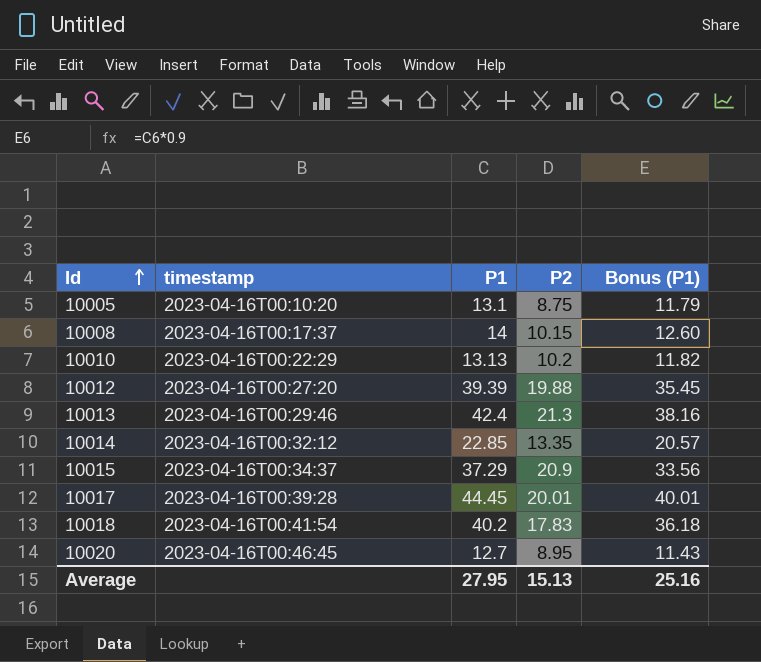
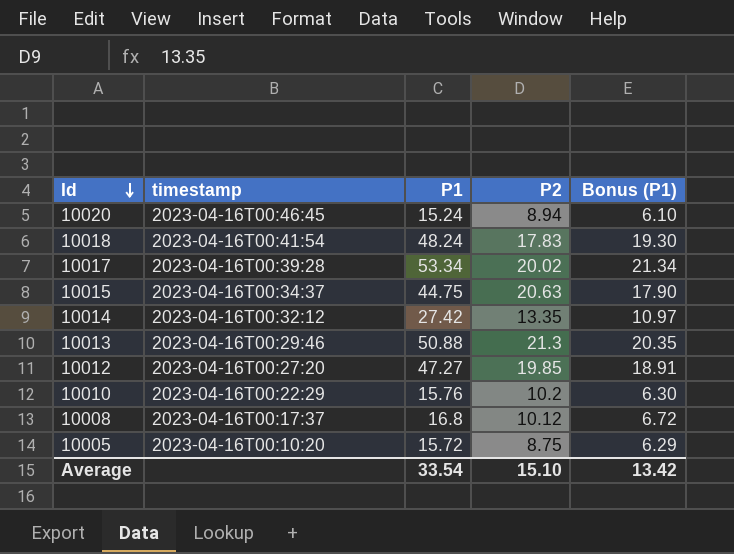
row order: Id ascending -> Id descending
column Bonus (P1) | formula: [P1] * 0.9 -> [P1] * 0.4
10020 | P1: 12.7 -> 15.24
10020 | P2: 8.95 -> 8.94
10018 | P1: 40.2 -> 48.24
10017 | P1: 44.45 -> 53.34
10017 | P2: 20.01 -> 20.02
10015 | P1: 37.29 -> 44.75
10015 | P2: 20.9 -> 20.63
10014 | P1: 22.85 -> 27.42
10013 | P1: 42.4 -> 50.88
10012 | P1: 39.39 -> 47.27
10012 | P2: 19.88 -> 19.85
10010 | P1: 13.13 -> 15.76
10008 | P1: 14 -> 16.8
10008 | P2: 10.15 -> 10.12
10005 | P1: 13.1 -> 15.72
Average | P1: 27.95 -> 33.54
Average | P2: 15.13 -> 15.10
Average | Bonus (P1): 25.16 -> 13.42

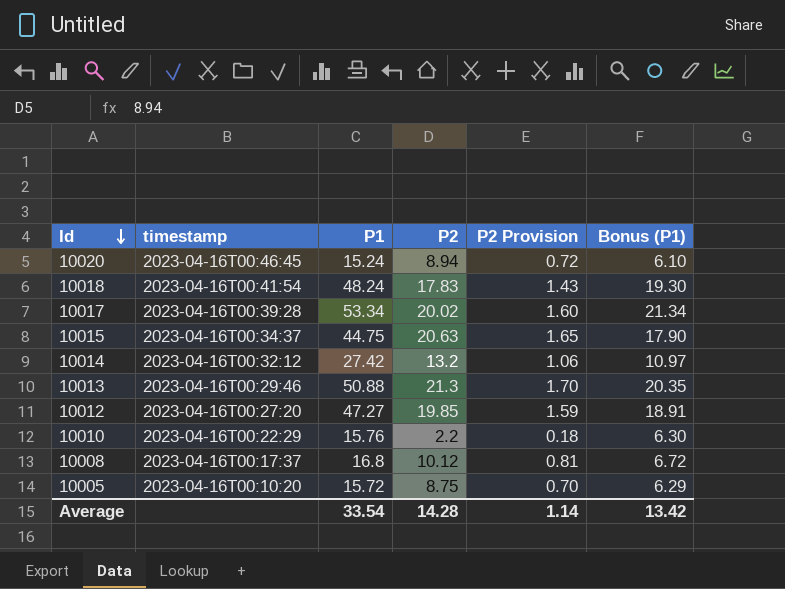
column P2 Provision | formula: none -> [P2] * 0.08
10014 | P2: 13.35 -> 13.2
10010 | P2: 10.2 -> 2.2
Average | P2: 15.10 -> 14.28

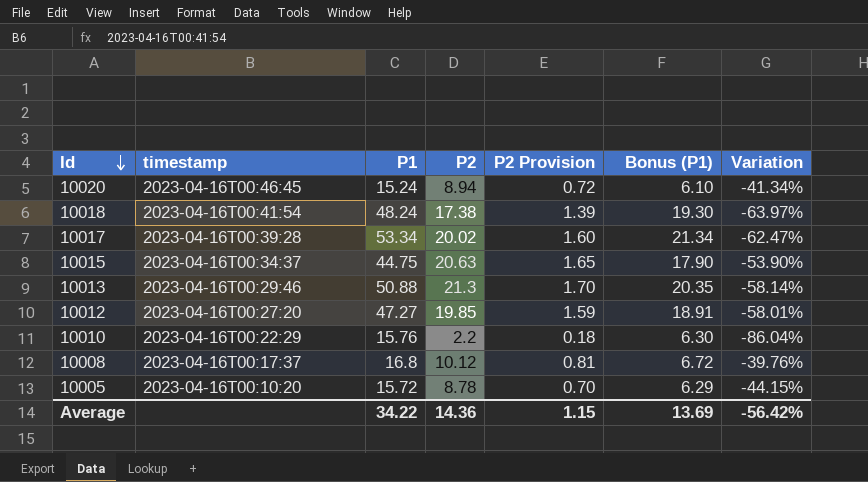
column Variation | formula: none -> ([P2] - [P1]) / [P1]
row 10014: 2023-04-16T00:32:12 | 27.42 | 13.2 | 1.06 | 10.97 -> none
10018 | P2: 17.83 -> 17.38
10018 | P2 Provision: 1.43 -> 1.39
10005 | P2: 8.75 -> 8.78
Average | P1: 33.54 -> 34.22
Average | P2: 14.28 -> 14.36
Average | P2 Provision: 1.14 -> 1.15
Average | Bonus (P1): 13.42 -> 13.69

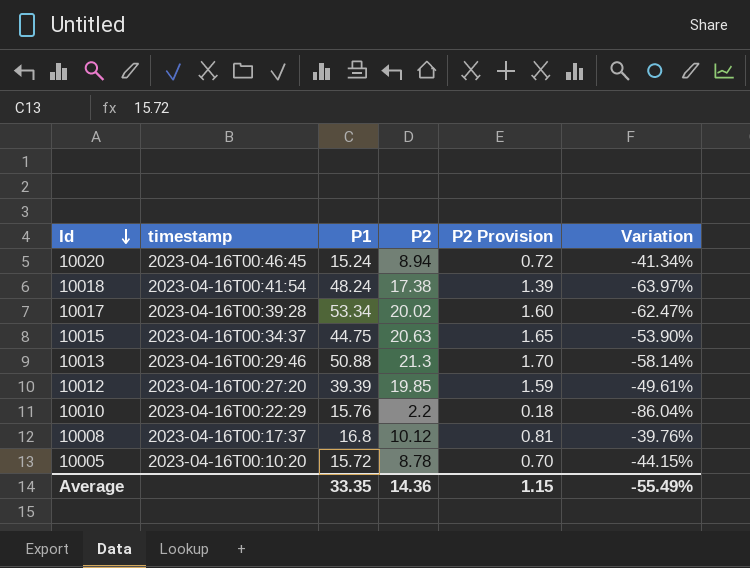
column Bonus (P1) | formula: [P1] * 0.4 -> none
10012 | P1: 47.27 -> 39.39
10012 | Variation: -58.01% -> -49.61%
Average | P1: 34.22 -> 33.35
Average | Variation: -56.42% -> -55.49%

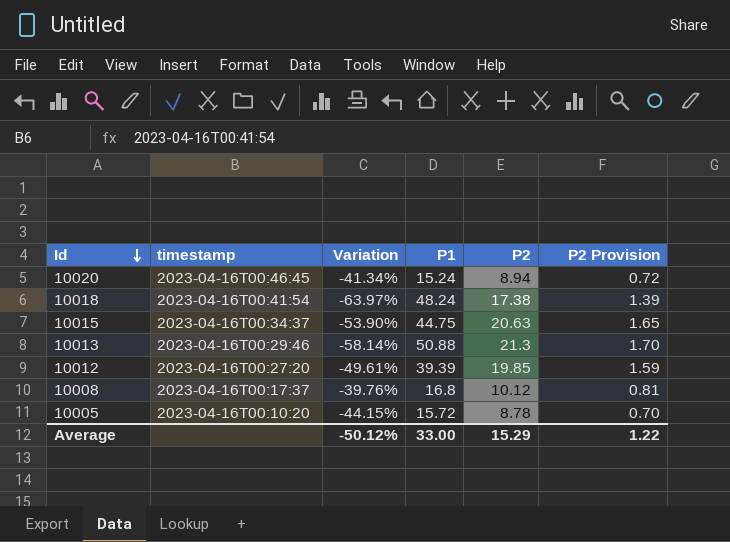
column Variation | position: 6 -> 3
row 10017: 2023-04-16T00:39:28 | 53.34 | 20.02 | 1.60 | -62.47% -> none
row 10010: 2023-04-16T00:22:29 | 15.76 | 2.2 | 0.18 | -86.04% -> none
Average | Variation: -55.49% -> -50.12%
Average | P1: 33.35 -> 33.00
Average | P2: 14.36 -> 15.29
Average | P2 Provision: 1.15 -> 1.22

